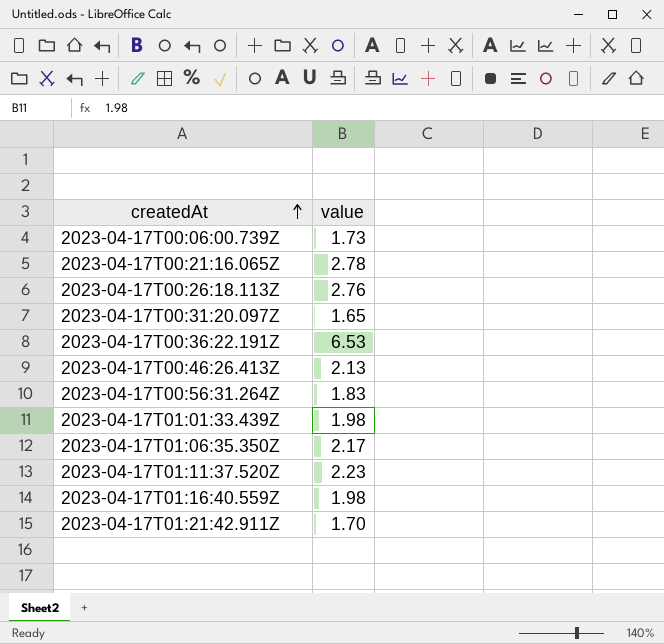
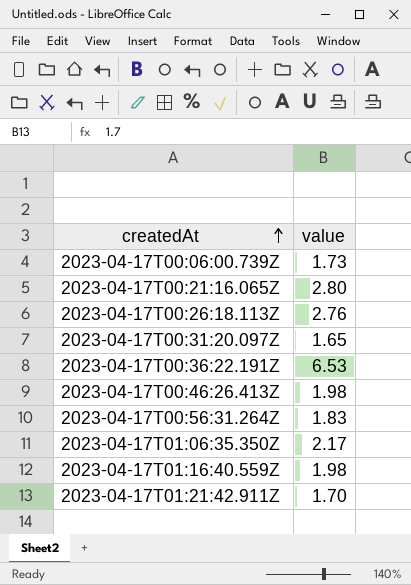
row 2023-04-17T01:01:33.439Z: 1.98 -> none
row 2023-04-17T01:11:37.520Z: 2.23 -> none
2023-04-17T00:21:16.065Z | value: 2.78 -> 2.80
2023-04-17T00:46:26.413Z | value: 2.13 -> 1.98

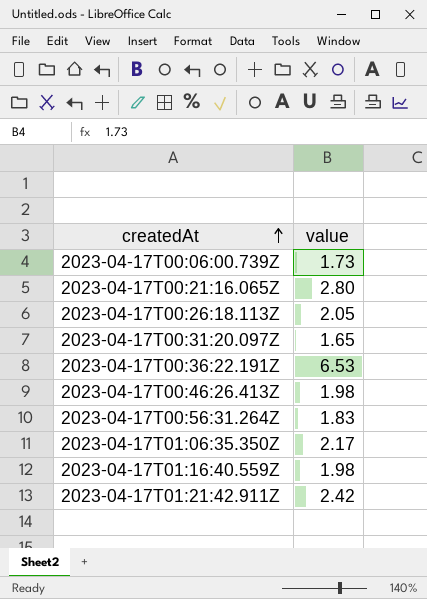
2023-04-17T00:26:18.113Z | value: 2.76 -> 2.05
2023-04-17T01:21:42.911Z | value: 1.70 -> 2.42

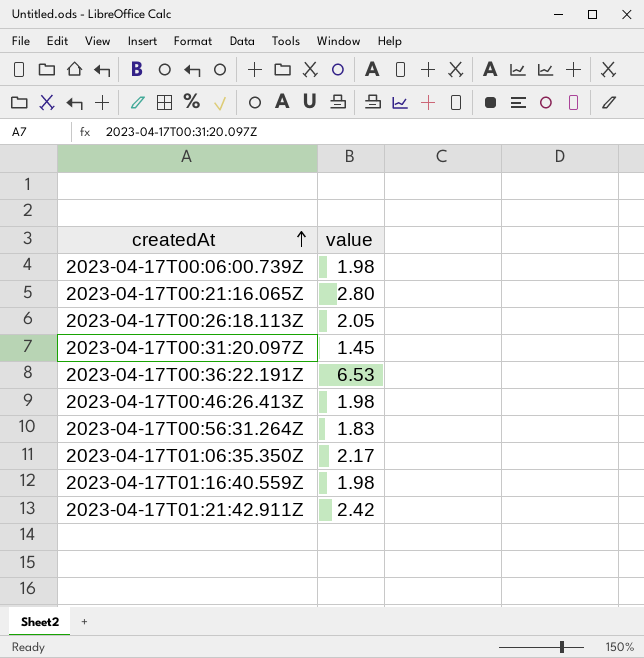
2023-04-17T00:06:00.739Z | value: 1.73 -> 1.98
2023-04-17T00:31:20.097Z | value: 1.65 -> 1.45

